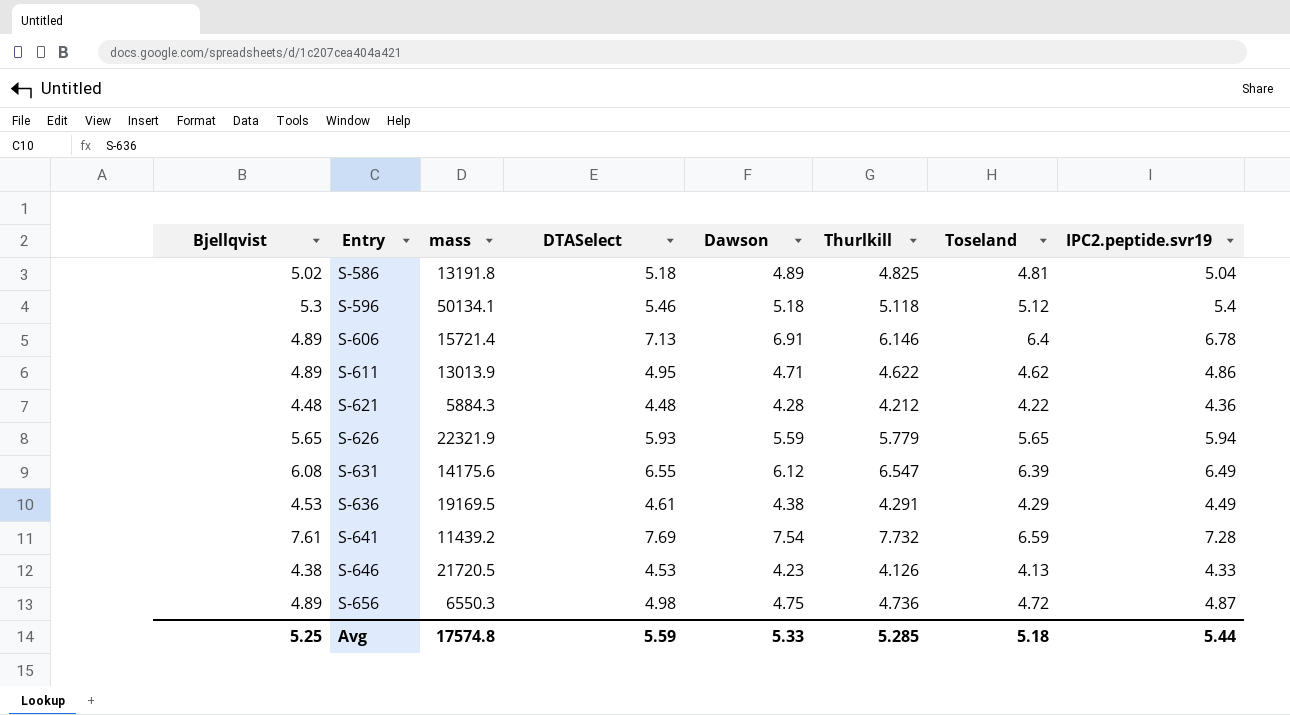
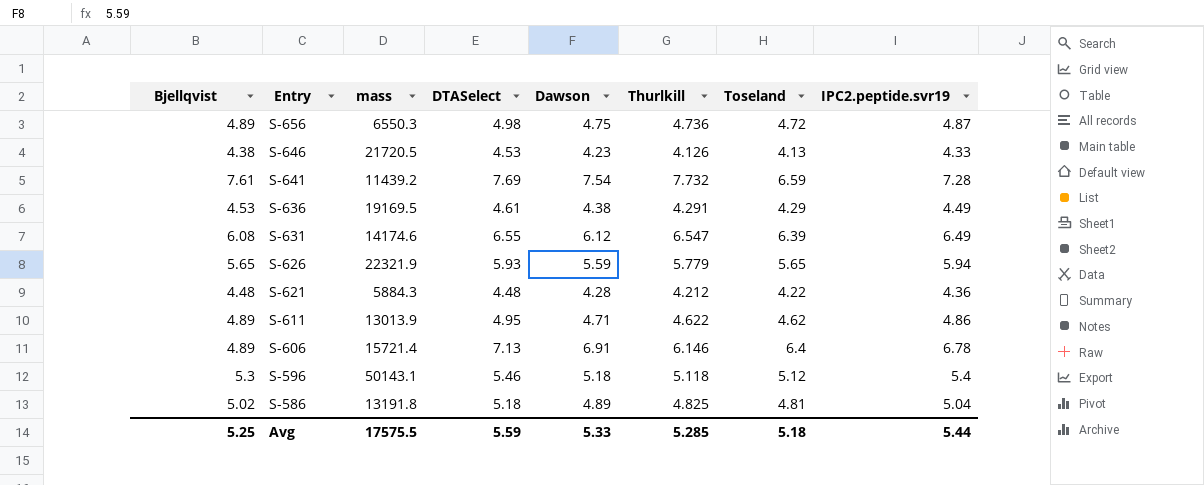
row order: Entry ascending -> Entry descending
S-631 | mass: 14175.6 -> 14174.6
S-596 | mass: 50134.1 -> 50143.1
Avg | mass: 17574.8 -> 17575.5

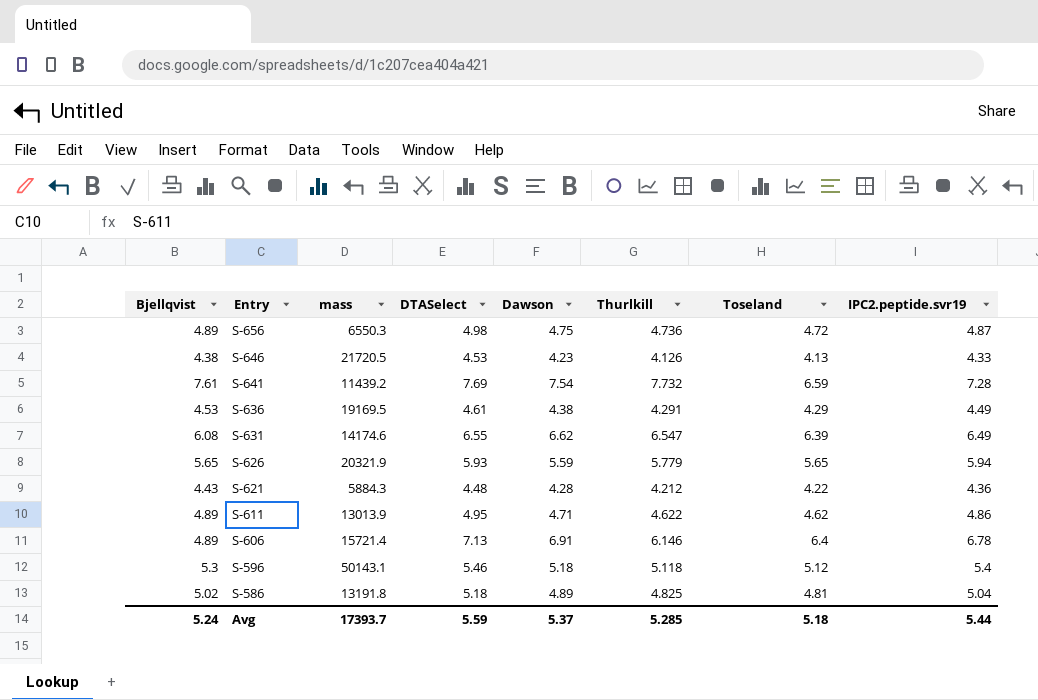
S-631 | Dawson: 6.12 -> 6.62
S-626 | mass: 22321.9 -> 20321.9
S-621 | Bjellqvist: 4.48 -> 4.43
Avg | Bjellqvist: 5.25 -> 5.24
Avg | mass: 17575.5 -> 17393.7
Avg | Dawson: 5.33 -> 5.37

